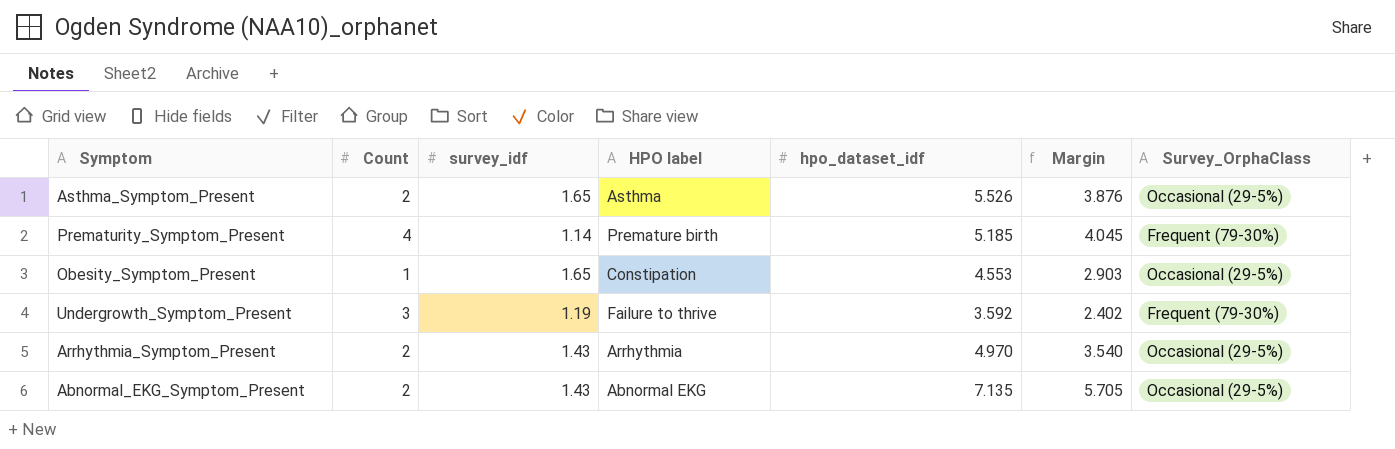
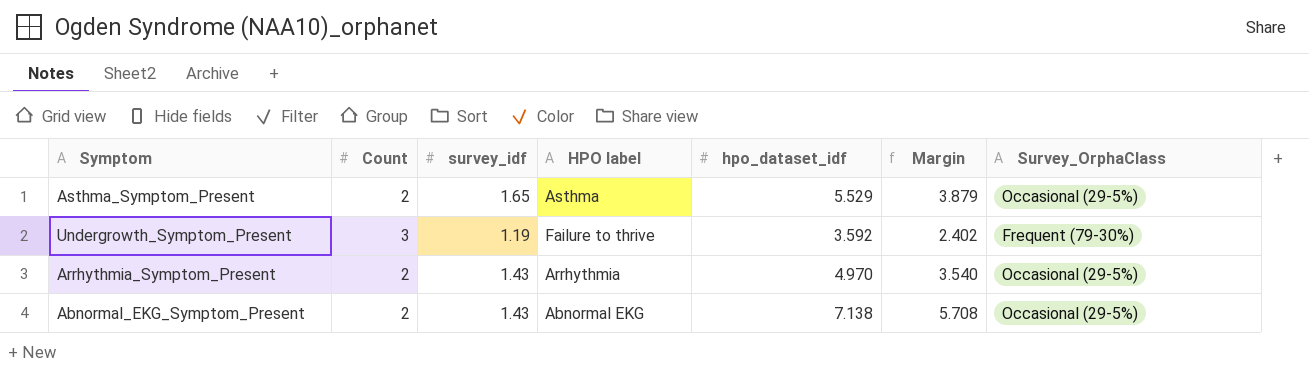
row Prematurity_Symptom_Present: 4 | 1.14 | Premature birth | 5.185 | 4.045 | Frequent (79-30%) -> none
row Obesity_Symptom_Present: 1 | 1.65 | Constipation | 4.553 | 2.903 | Occasional (29-5%) -> none
Asthma_Symptom_Present | hpo_dataset_idf: 5.526 -> 5.529
Asthma_Symptom_Present | Margin: 3.876 -> 3.879
Abnormal_EKG_Symptom_Present | hpo_dataset_idf: 7.135 -> 7.138
Abnormal_EKG_Symptom_Present | Margin: 5.705 -> 5.708

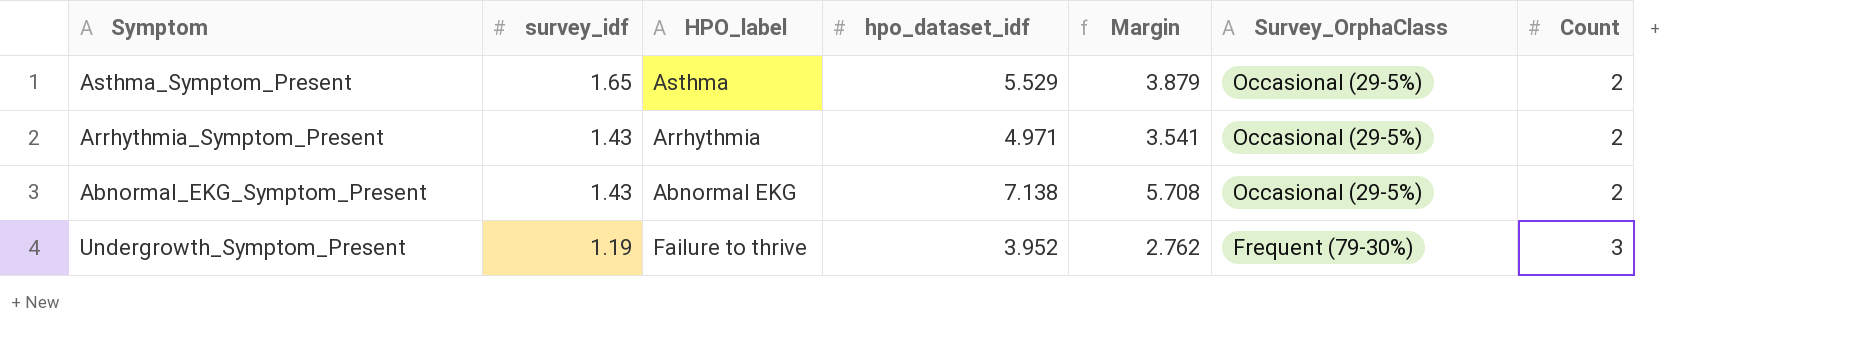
row order: none -> survey_idf descending
column name: HPO label -> HPO_label
column Count | position: 2 -> 7
Arrhythmia_Symptom_Present | hpo_dataset_idf: 4.970 -> 4.971
Arrhythmia_Symptom_Present | Margin: 3.540 -> 3.541
Undergrowth_Symptom_Present | hpo_dataset_idf: 3.592 -> 3.952
Undergrowth_Symptom_Present | Margin: 2.402 -> 2.762

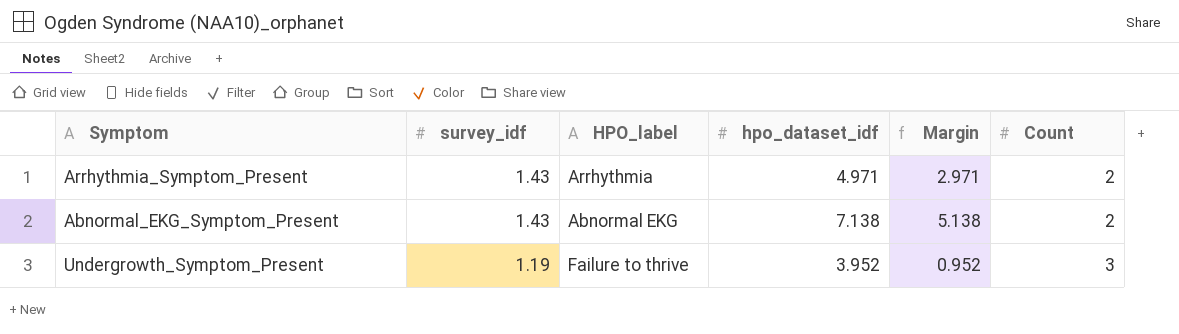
column Survey_OrphaClass | position: 6 -> none
column Margin | formula: [hpo_dataset_idf] - [survey_idf] -> [hpo_dataset_idf] - [Count]
row Asthma_Symptom_Present: 1.65 | Asthma | 5.529 | 3.879 | Occasional (29-5%) | 2 -> none

